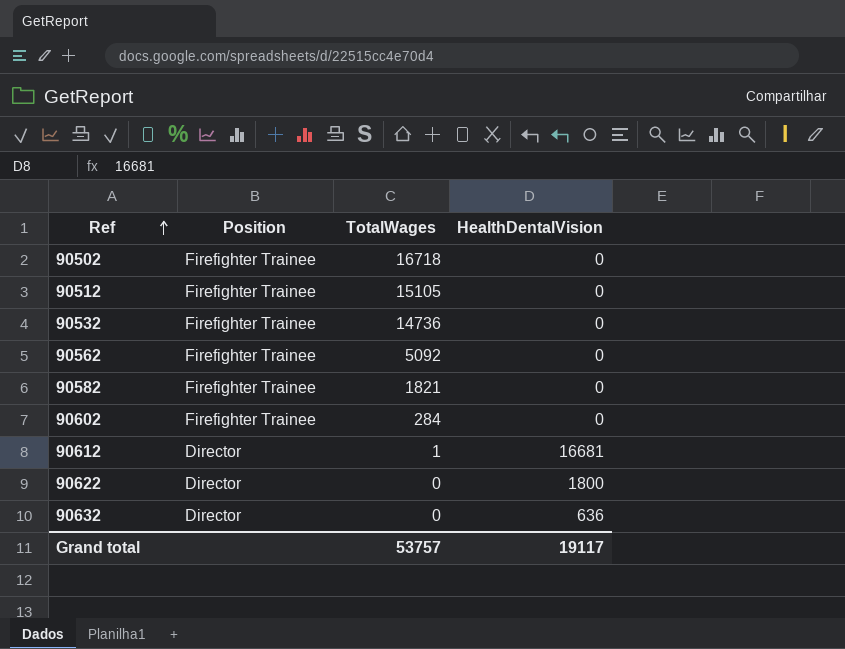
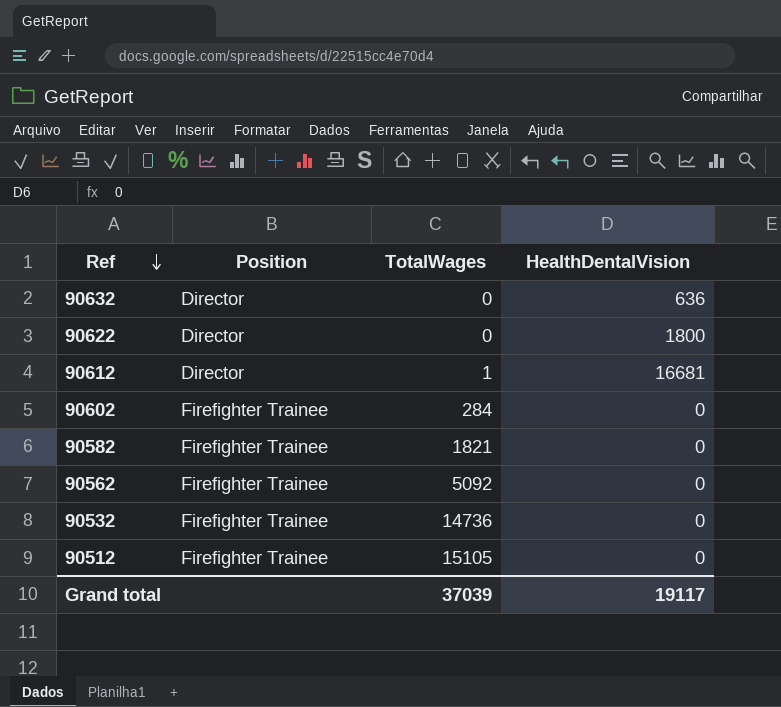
row order: Ref ascending -> Ref descending
row 90502: Firefighter Trainee | 16718 | 0 -> none
Grand total | TotalWages: 53757 -> 37039

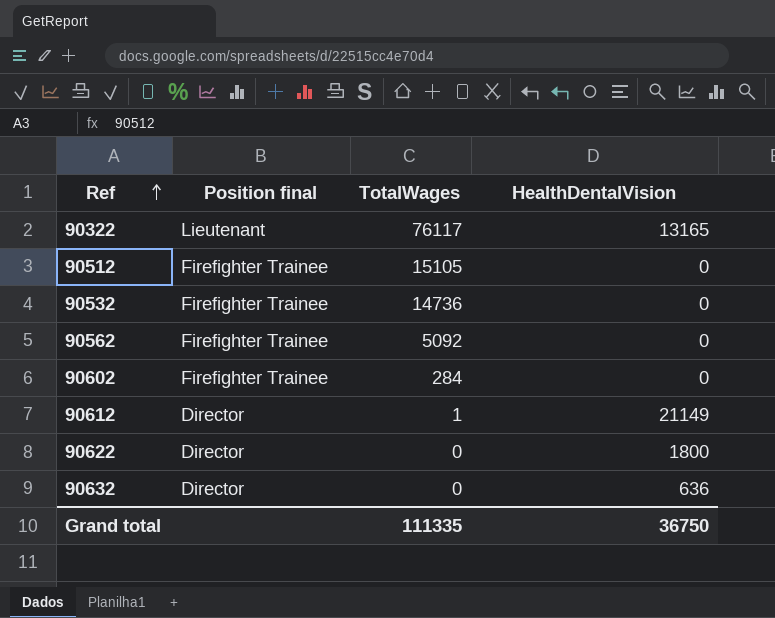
row order: Ref descending -> Ref ascending
column name: Position -> Position final
row 90582: Firefighter Trainee | 1821 | 0 -> none
row 90322: none -> Lieutenant | 76117 | 13165
90612 | HealthDentalVision: 16681 -> 21149
Grand total | TotalWages: 37039 -> 111335
Grand total | HealthDentalVision: 19117 -> 36750

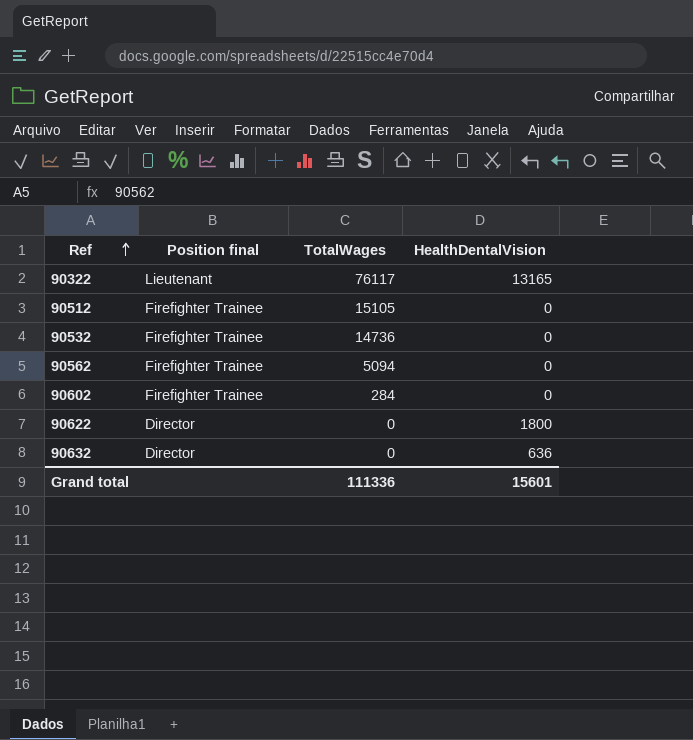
row 90612: Director | 1 | 21149 -> none
90562 | TotalWages: 5092 -> 5094
Grand total | TotalWages: 111335 -> 111336
Grand total | HealthDentalVision: 36750 -> 15601

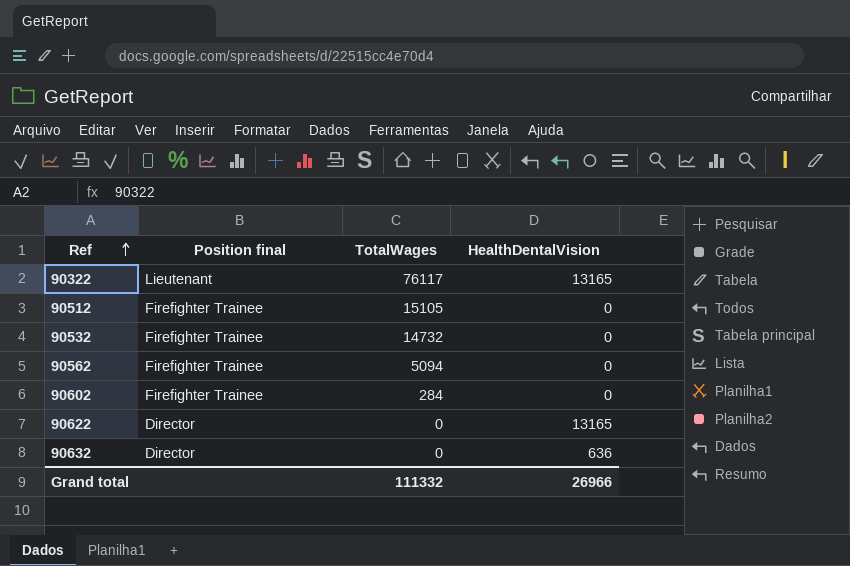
90532 | TotalWages: 14736 -> 14732
90622 | HealthDentalVision: 1800 -> 13165
Grand total | TotalWages: 111336 -> 111332
Grand total | HealthDentalVision: 15601 -> 26966

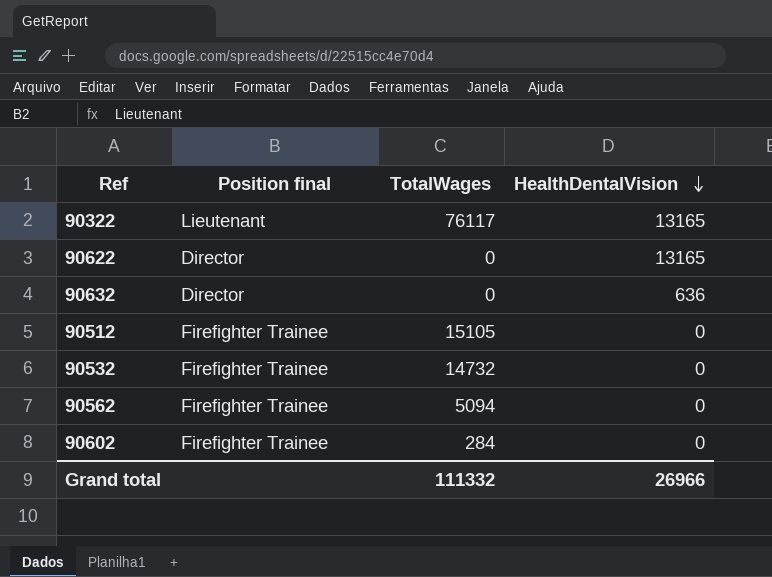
row order: Ref ascending -> HealthDentalVision descending

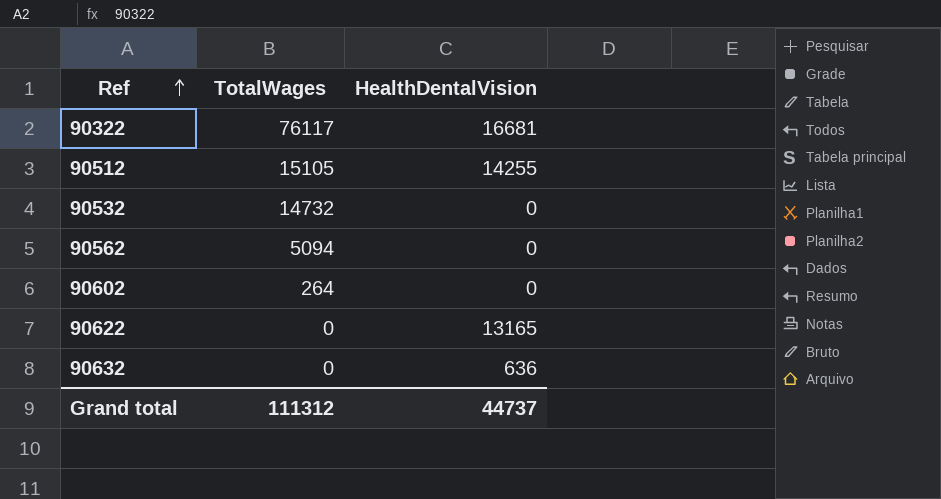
row order: HealthDentalVision descending -> Ref ascending
column Position final | position: 2 -> none
90322 | HealthDentalVision: 13165 -> 16681
90512 | HealthDentalVision: 0 -> 14255
90602 | TotalWages: 284 -> 264
Grand total | TotalWages: 111332 -> 111312
Grand total | HealthDentalVision: 26966 -> 44737

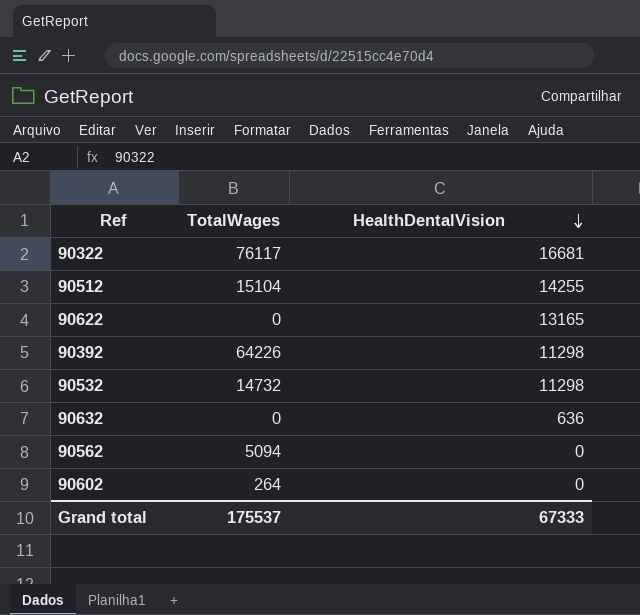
row order: Ref ascending -> HealthDentalVision descending
90512 | TotalWages: 15105 -> 15104
row 90392: none -> 64226 | 11298
90532 | HealthDentalVision: 0 -> 11298
Grand total | TotalWages: 111312 -> 175537
Grand total | HealthDentalVision: 44737 -> 67333

